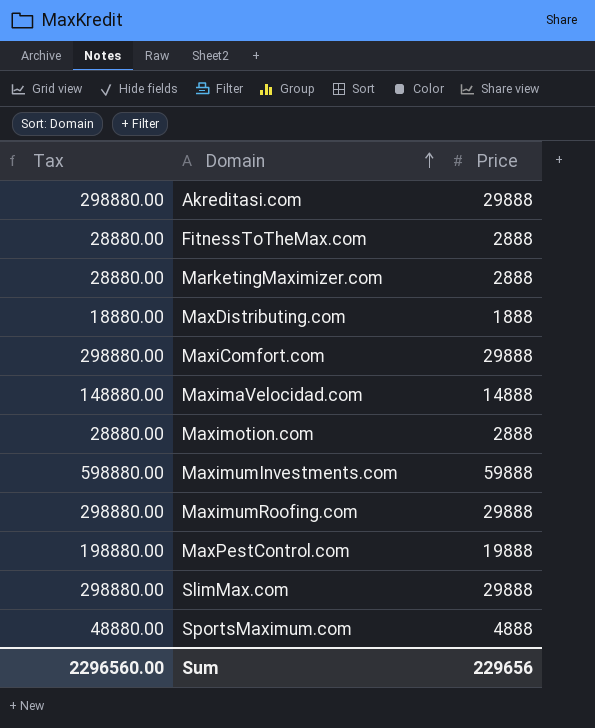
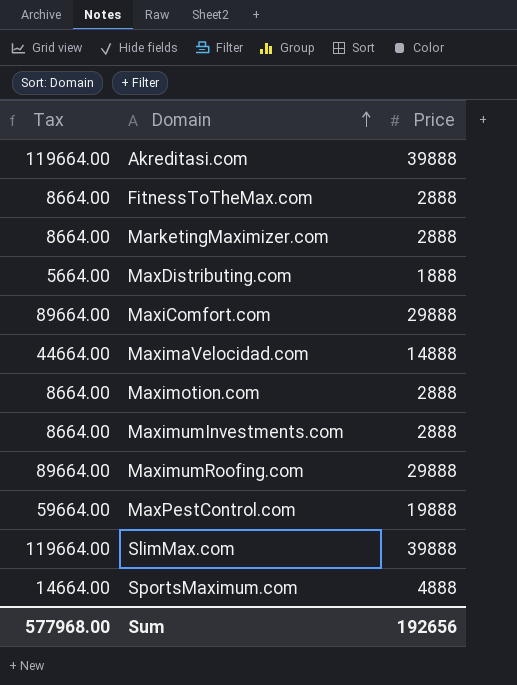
column Tax | formula: [Price] * 10 -> [Price] * 3
Akreditasi.com | Price: 29888 -> 39888
MaximumInvestments.com | Price: 59888 -> 2888
SlimMax.com | Price: 29888 -> 39888
Sum | Tax: 2296560.00 -> 577968.00
Sum | Price: 229656 -> 192656

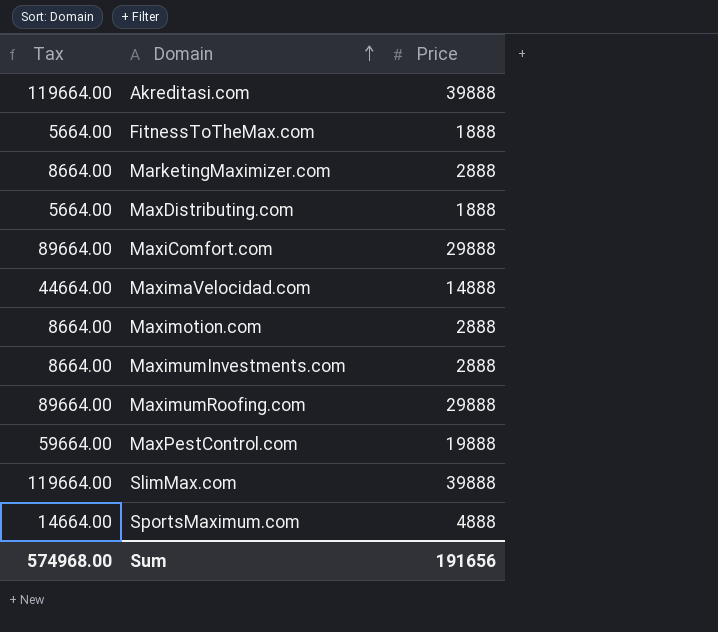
FitnessToTheMax.com | Tax: 8664.00 -> 5664.00
FitnessToTheMax.com | Price: 2888 -> 1888
Sum | Tax: 577968.00 -> 574968.00
Sum | Price: 192656 -> 191656

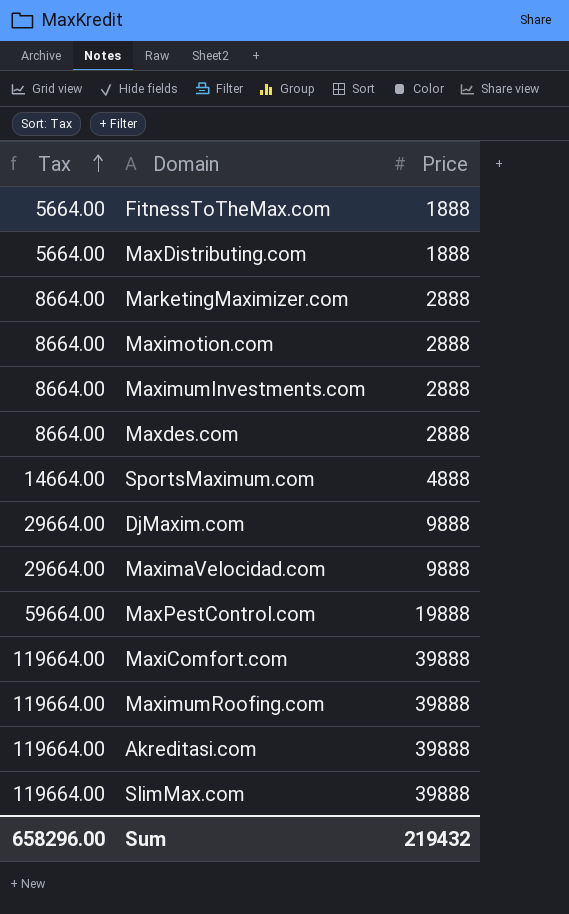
row order: Domain ascending -> Tax ascending
row Maxdes.com: none -> 8664.00 | 2888
row DjMaxim.com: none -> 29664.00 | 9888
MaximaVelocidad.com | Tax: 44664.00 -> 29664.00
MaximaVelocidad.com | Price: 14888 -> 9888
MaxiComfort.com | Tax: 89664.00 -> 119664.00
MaxiComfort.com | Price: 29888 -> 39888
MaximumRoofing.com | Tax: 89664.00 -> 119664.00
MaximumRoofing.com | Price: 29888 -> 39888
Sum | Tax: 574968.00 -> 658296.00
Sum | Price: 191656 -> 219432

